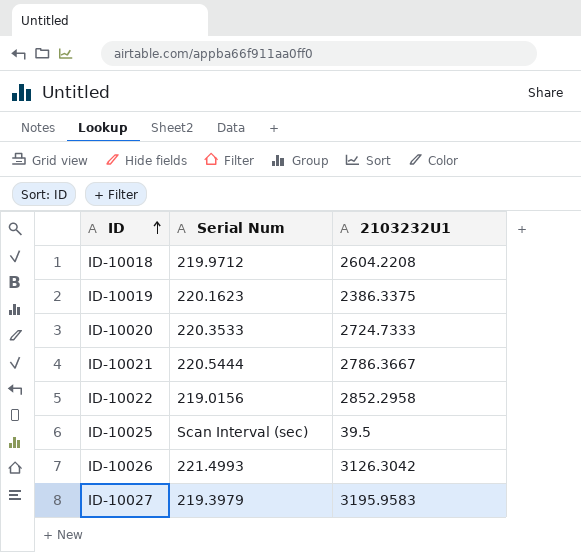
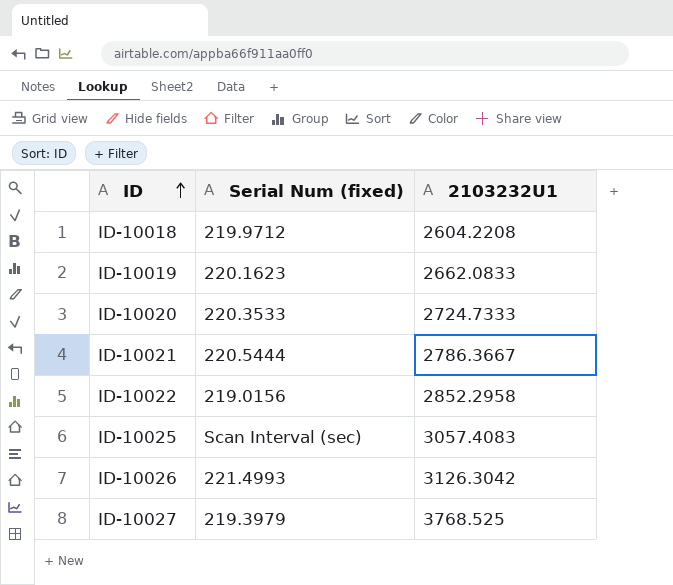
column name: Serial Num -> Serial Num (fixed)
ID-10019 | 2103232U1: 2386.3375 -> 2662.0833
ID-10025 | 2103232U1: 39.5 -> 3057.4083
ID-10027 | 2103232U1: 3195.9583 -> 3768.525

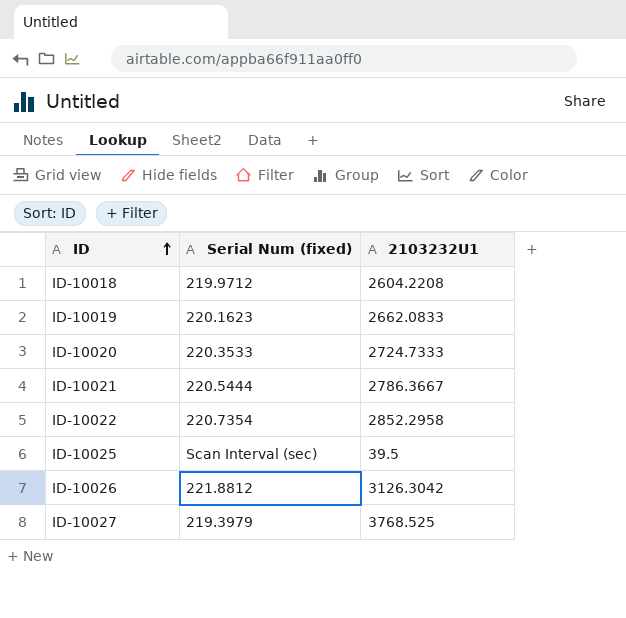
ID-10022 | Serial Num (fixed): 219.0156 -> 220.7354
ID-10025 | 2103232U1: 3057.4083 -> 39.5
ID-10026 | Serial Num (fixed): 221.4993 -> 221.8812

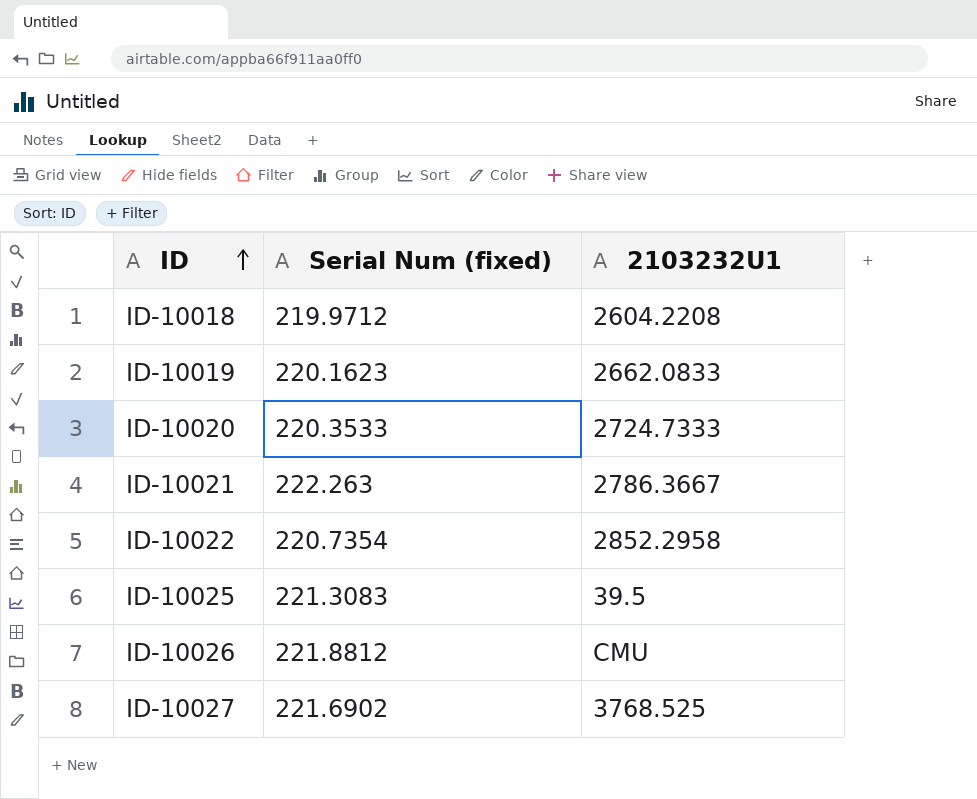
ID-10021 | Serial Num (fixed): 220.5444 -> 222.263
ID-10025 | Serial Num (fixed): Scan Interval (sec) -> 221.3083
ID-10026 | 2103232U1: 3126.3042 -> CMU
ID-10027 | Serial Num (fixed): 219.3979 -> 221.6902

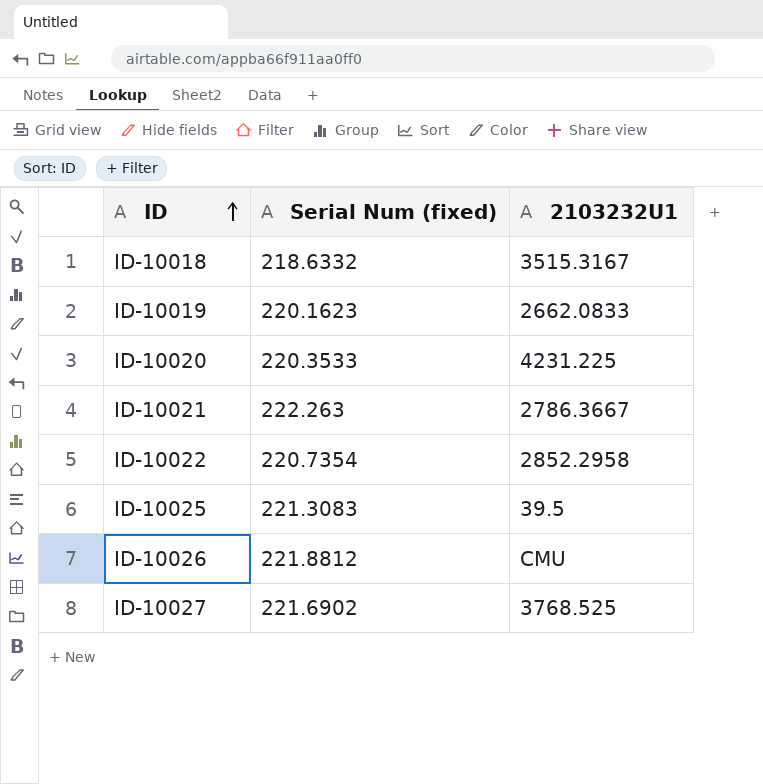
ID-10018 | Serial Num (fixed): 219.9712 -> 218.6332
ID-10018 | 2103232U1: 2604.2208 -> 3515.3167
ID-10020 | 2103232U1: 2724.7333 -> 4231.225

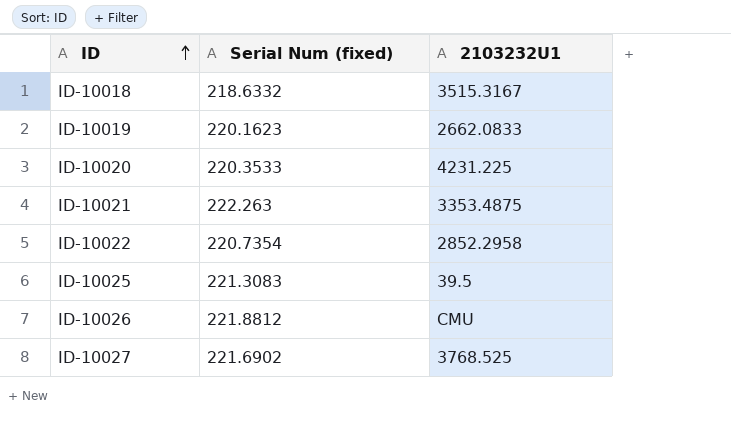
ID-10021 | 2103232U1: 2786.3667 -> 3353.4875

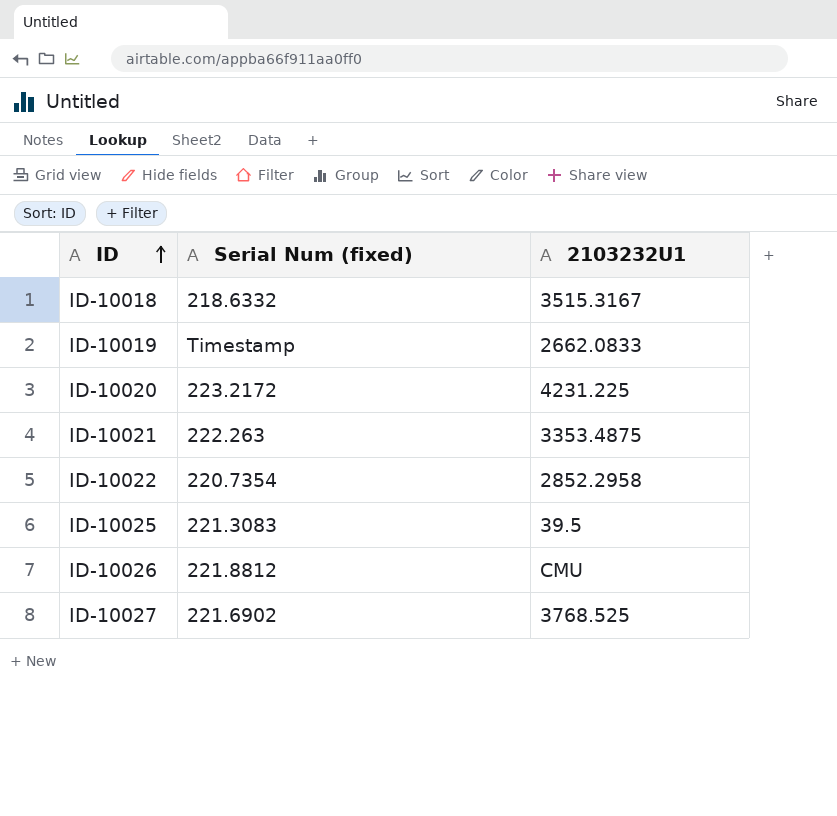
ID-10019 | Serial Num (fixed): 220.1623 -> Timestamp
ID-10020 | Serial Num (fixed): 220.3533 -> 223.2172

